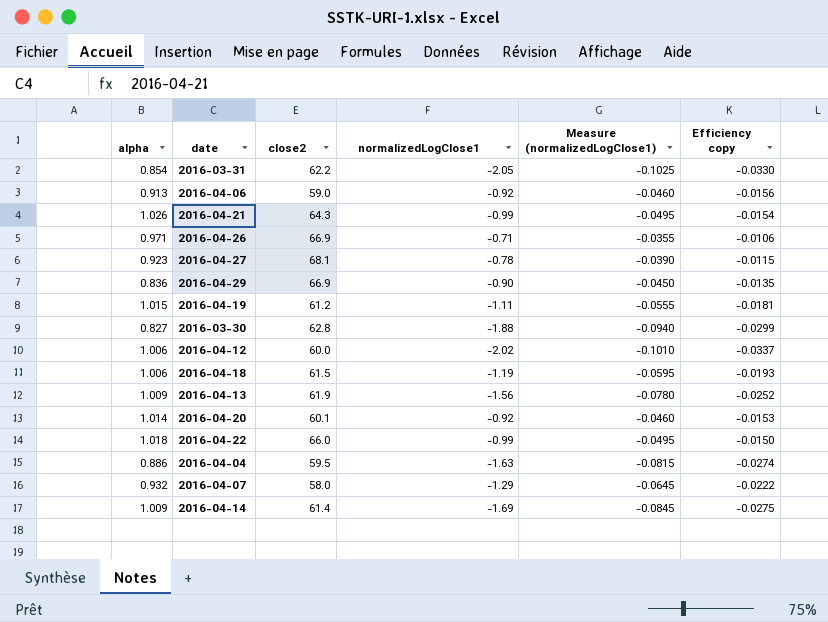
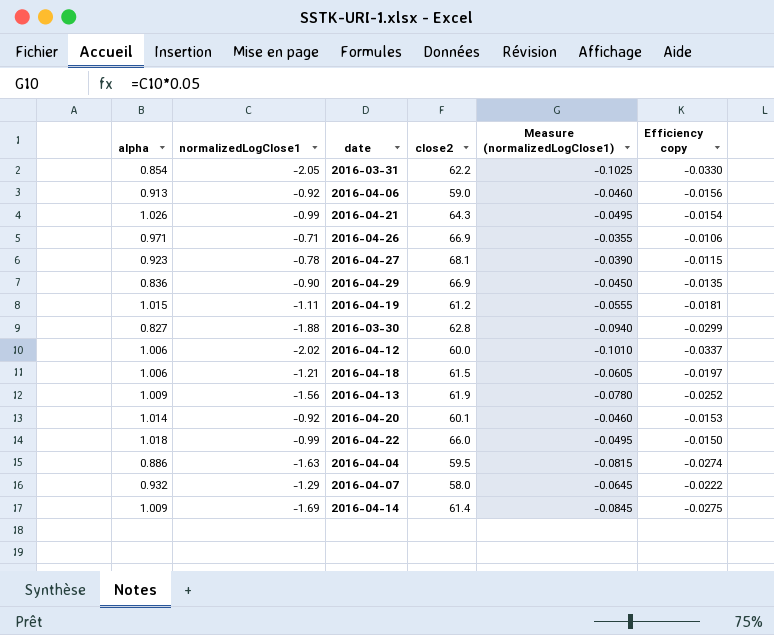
column normalizedLogClose1 | position: 4 -> 2
2016-04-18 | normalizedLogClose1: -1.19 -> -1.21
2016-04-18 | Measure (normalizedLogClose1): -0.0595 -> -0.0605
2016-04-18 | Efficiency copy: -0.0193 -> -0.0197

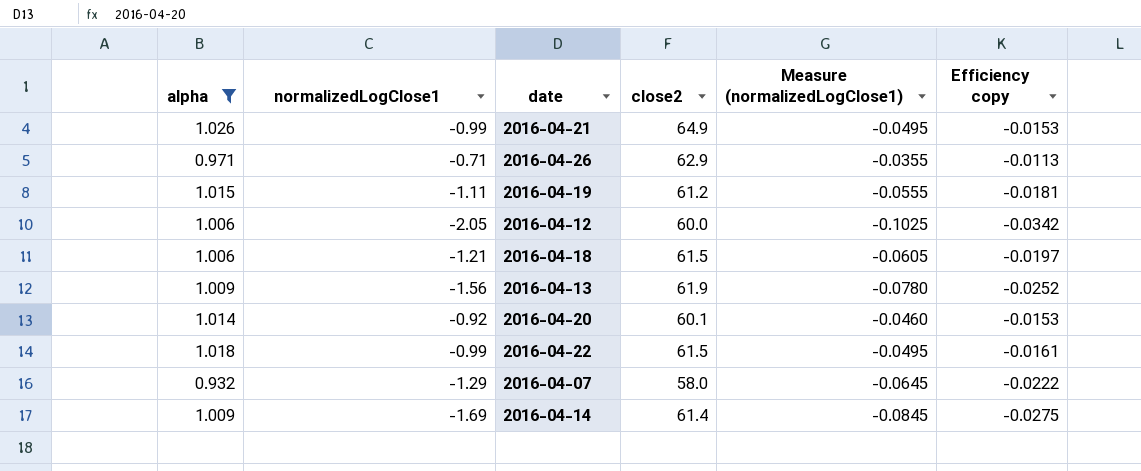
filter: none -> alpha >= 0.932
2016-04-21 | close2: 64.3 -> 64.9
2016-04-21 | Efficiency copy: -0.0154 -> -0.0153
2016-04-26 | close2: 66.9 -> 62.9
2016-04-26 | Efficiency copy: -0.0106 -> -0.0113
2016-04-12 | normalizedLogClose1: -2.02 -> -2.05
2016-04-12 | Measure (normalizedLogClose1): -0.1010 -> -0.1025
2016-04-12 | Efficiency copy: -0.0337 -> -0.0342
2016-04-22 | close2: 66.0 -> 61.5
2016-04-22 | Efficiency copy: -0.0150 -> -0.0161

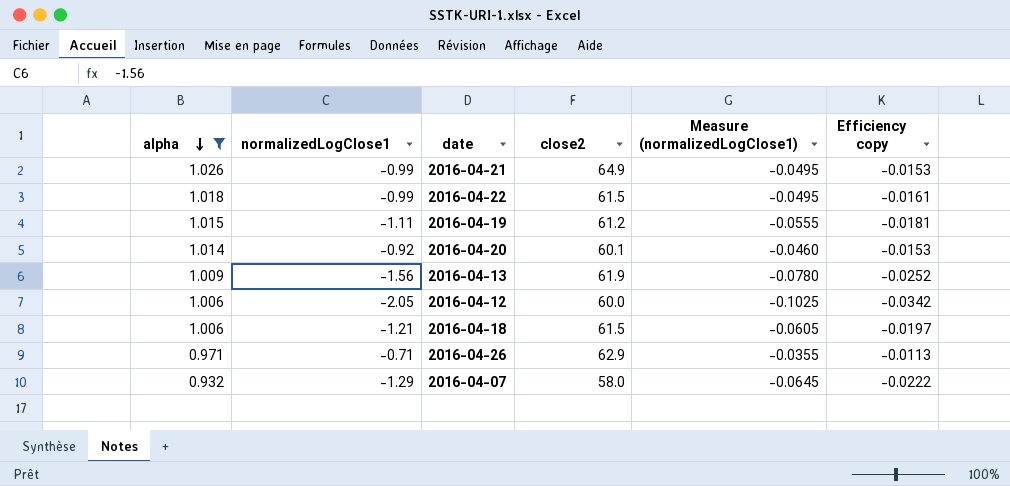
row order: none -> alpha descending
row 2016-04-14: 1.009 | -1.69 | 61.4 | -0.0845 | -0.0275 -> none

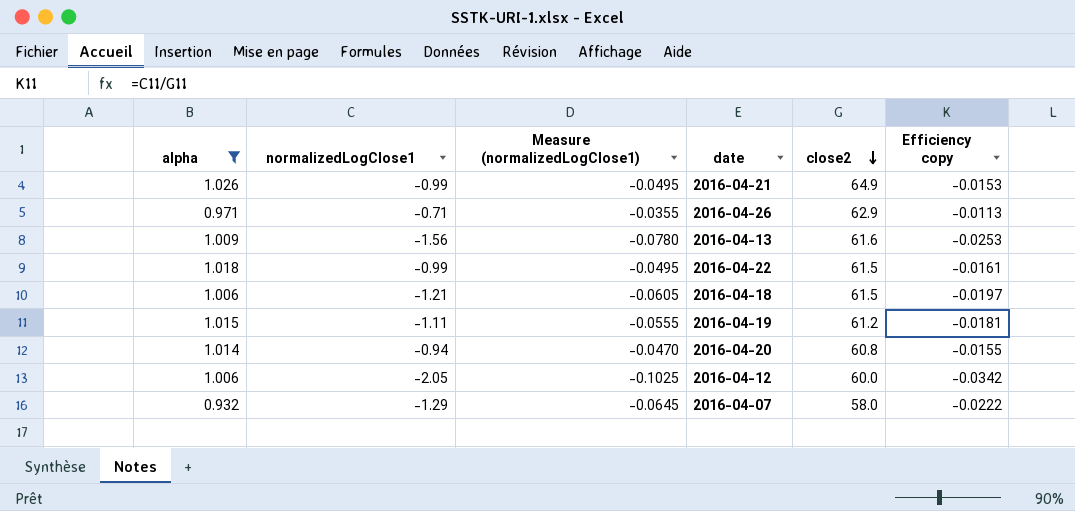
row order: alpha descending -> close2 descending
column Measure (normalizedLogClose1) | position: 5 -> 3
2016-04-13 | close2: 61.9 -> 61.6
2016-04-13 | Efficiency copy: -0.0252 -> -0.0253
2016-04-20 | normalizedLogClose1: -0.92 -> -0.94
2016-04-20 | Measure (normalizedLogClose1): -0.0460 -> -0.0470
2016-04-20 | close2: 60.1 -> 60.8
2016-04-20 | Efficiency copy: -0.0153 -> -0.0155

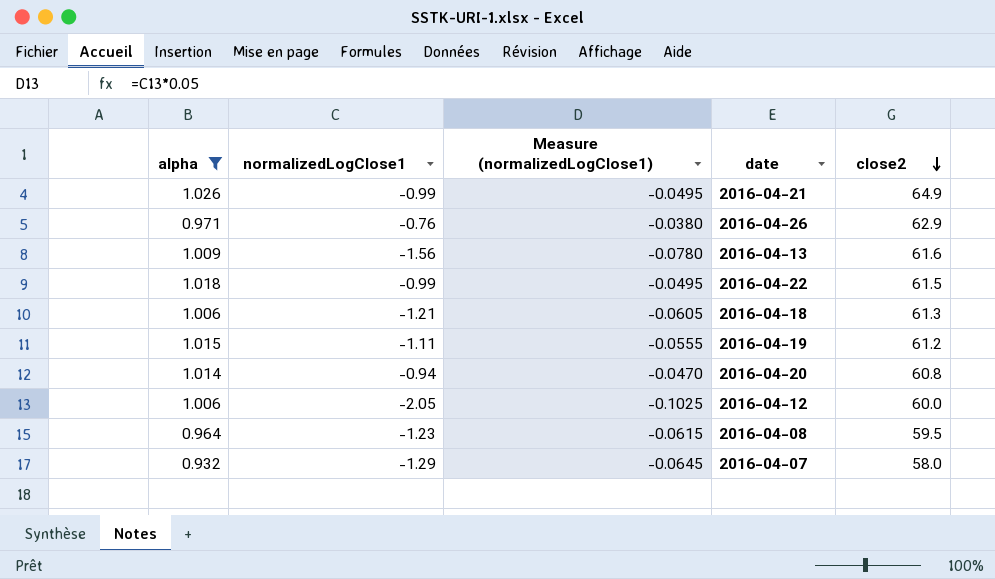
column Efficiency copy | formula: [normalizedLogClose1] / [close2] -> none
2016-04-26 | normalizedLogClose1: -0.71 -> -0.76
2016-04-26 | Measure (normalizedLogClose1): -0.0355 -> -0.0380
2016-04-18 | close2: 61.5 -> 61.3
row 2016-04-08: none -> 0.964 | -1.23 | -0.0615 | 59.5

